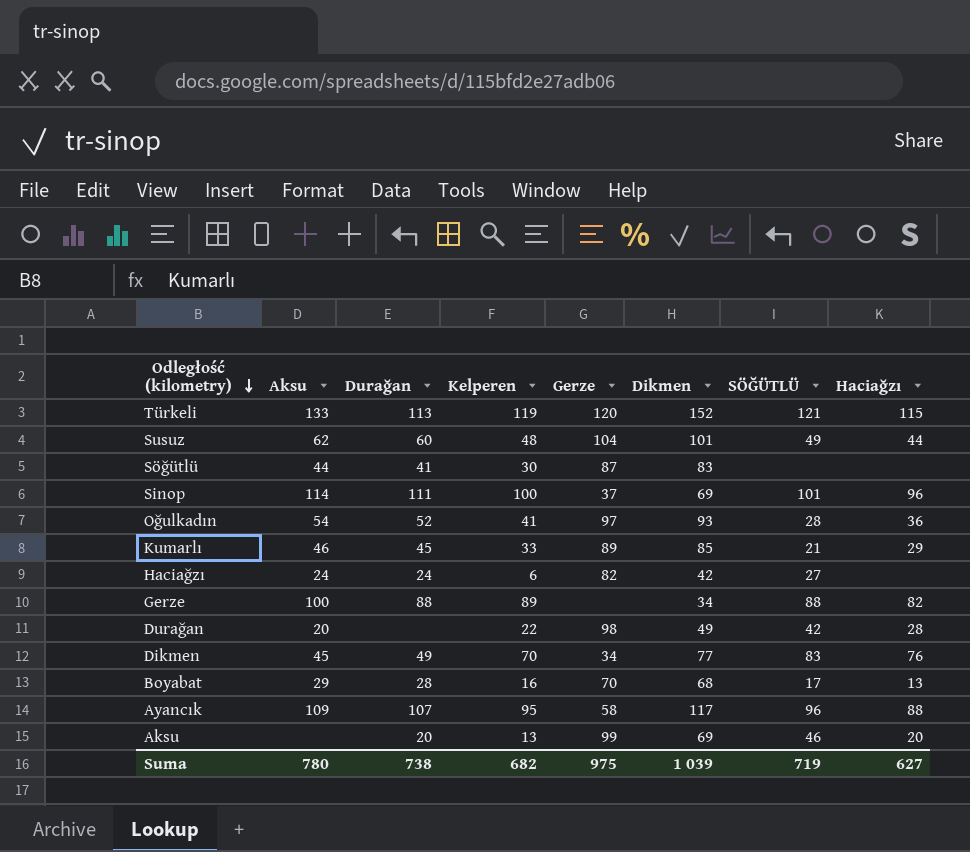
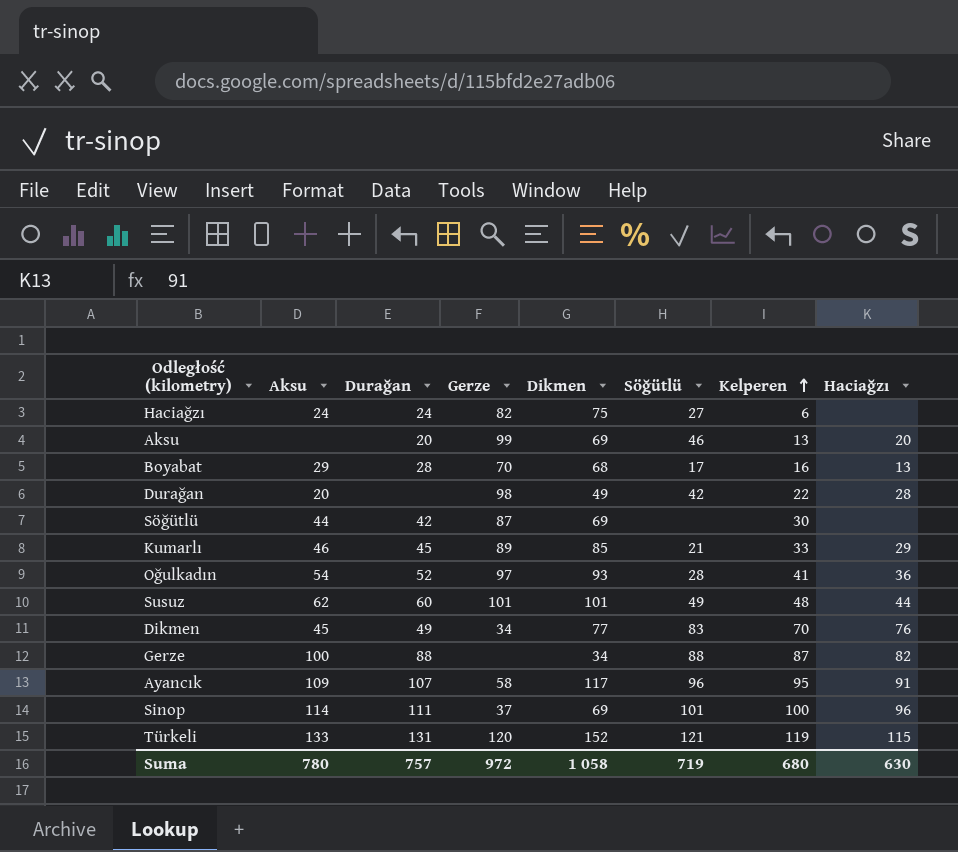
row order: Odległość (kilometry) descending -> Kelperen ascending
column name: SÖĞÜTLÜ -> Söğütlü
column Kelperen | position: 4 -> 7
Haciağzı | Dikmen: 42 -> 75
Söğütlü | Durağan: 41 -> 42
Söğütlü | Dikmen: 83 -> 69
Susuz | Gerze: 104 -> 101
Gerze | Kelperen: 89 -> 87
Ayancık | Haciağzı: 88 -> 91
Türkeli | Durağan: 113 -> 131
Suma | Durağan: 738 -> 757
Suma | Gerze: 975 -> 972
Suma | Dikmen: 1 039 -> 1 058
Suma | Kelperen: 682 -> 680
Suma | Haciağzı: 627 -> 630

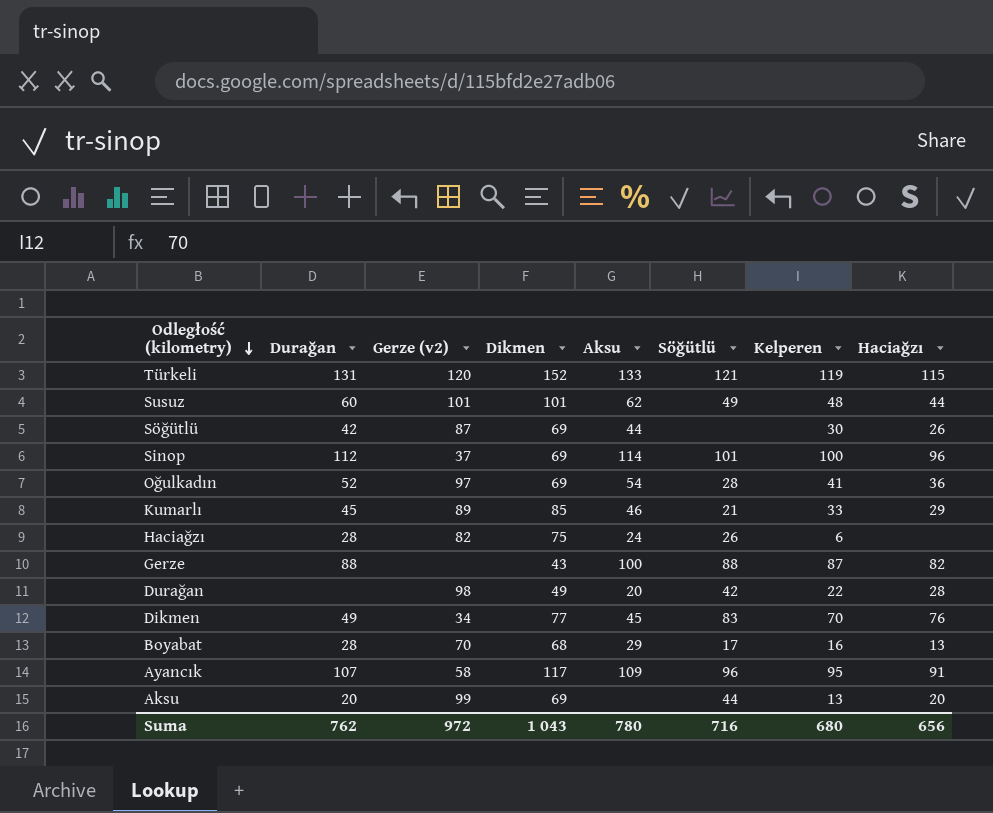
row order: Kelperen ascending -> Odległość (kilometry) descending
column name: Gerze -> Gerze (v2)
column Aksu | position: 2 -> 5
Söğütlü | Haciağzı: none -> 26
Sinop | Durağan: 111 -> 112
Oğulkadın | Dikmen: 93 -> 69
Haciağzı | Durağan: 24 -> 28
Haciağzı | Söğütlü: 27 -> 26
Gerze | Dikmen: 34 -> 43
Aksu | Söğütlü: 46 -> 44
Suma | Durağan: 757 -> 762
Suma | Dikmen: 1 058 -> 1 043
Suma | Söğütlü: 719 -> 716
Suma | Haciağzı: 630 -> 656

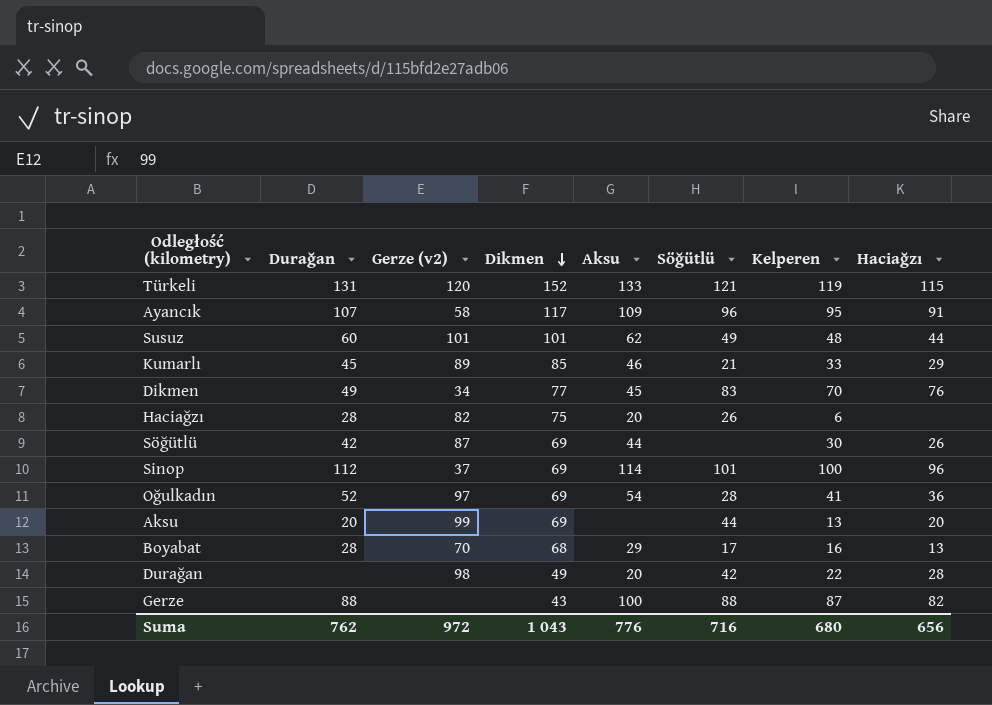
row order: Odległość (kilometry) descending -> Dikmen descending
Haciağzı | Aksu: 24 -> 20
Suma | Aksu: 780 -> 776

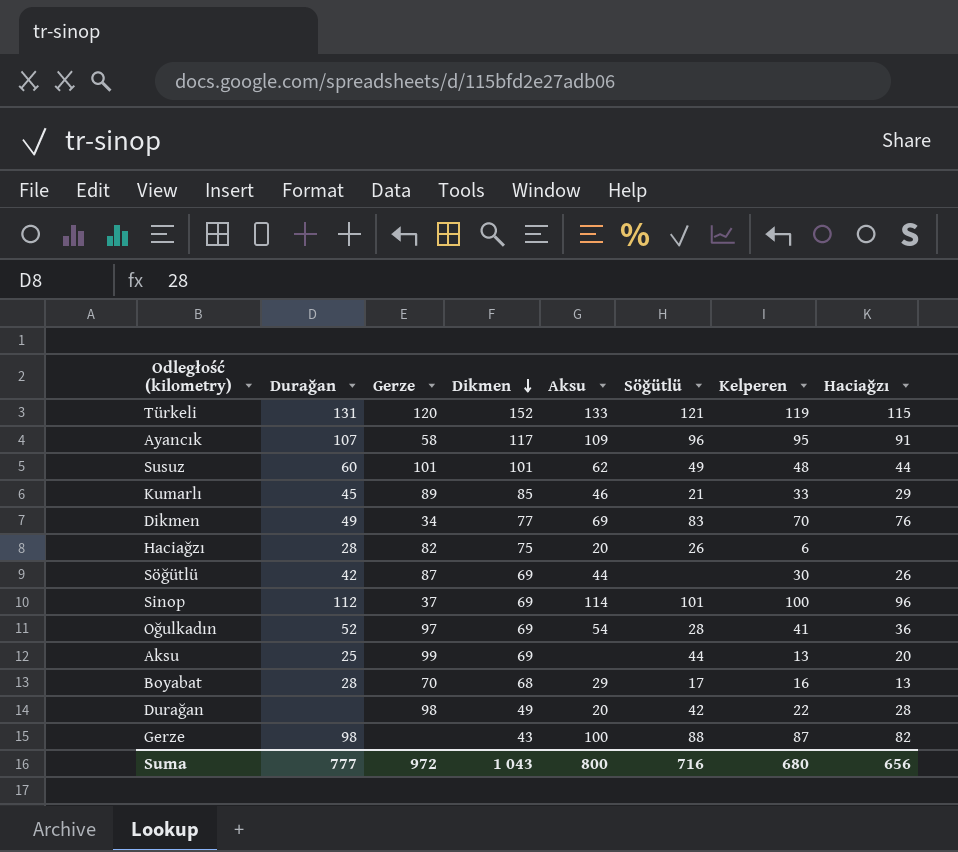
column name: Gerze (v2) -> Gerze
Dikmen | Aksu: 45 -> 69
Aksu | Durağan: 20 -> 25
Gerze | Durağan: 88 -> 98
Suma | Durağan: 762 -> 777
Suma | Aksu: 776 -> 800

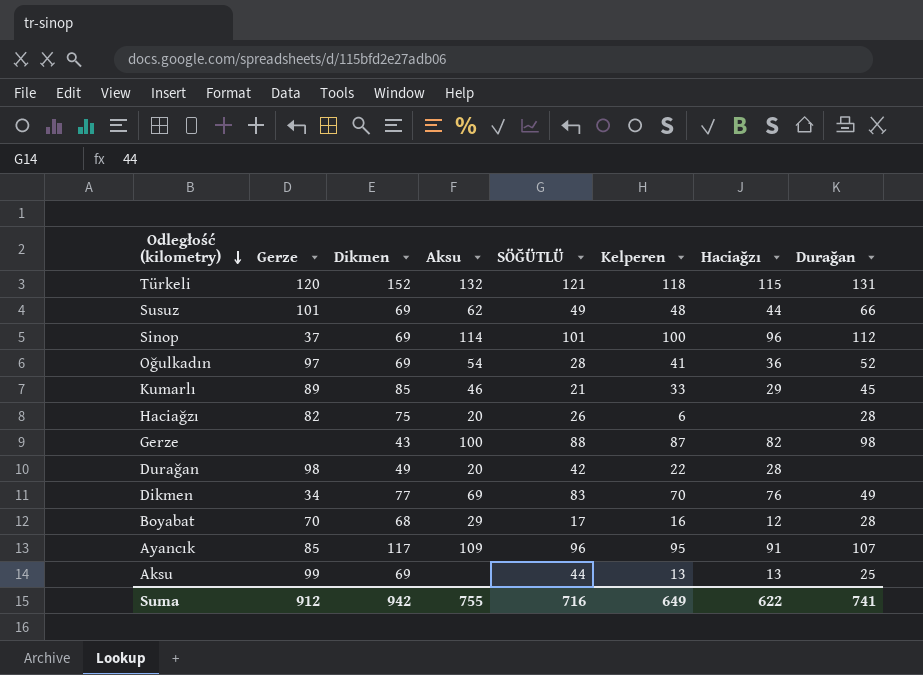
row order: Dikmen descending -> Odległość (kilometry) descending
column name: Söğütlü -> SÖĞÜTLÜ
column Durağan | position: 2 -> 8
row Söğütlü: 42 | 87 | 69 | 44 | none | 30 | 26 -> none
Türkeli | Aksu: 133 -> 132
Türkeli | Kelperen: 119 -> 118
Susuz | Dikmen: 101 -> 69
Susuz | Durağan: 60 -> 66
Boyabat | Haciağzı: 13 -> 12
Ayancık | Gerze: 58 -> 85
Aksu | Haciağzı: 20 -> 13
Suma | Gerze: 972 -> 912
Suma | Dikmen: 1 043 -> 942
Suma | Aksu: 800 -> 755
Suma | Kelperen: 680 -> 649
Suma | Haciağzı: 656 -> 622
Suma | Durağan: 777 -> 741

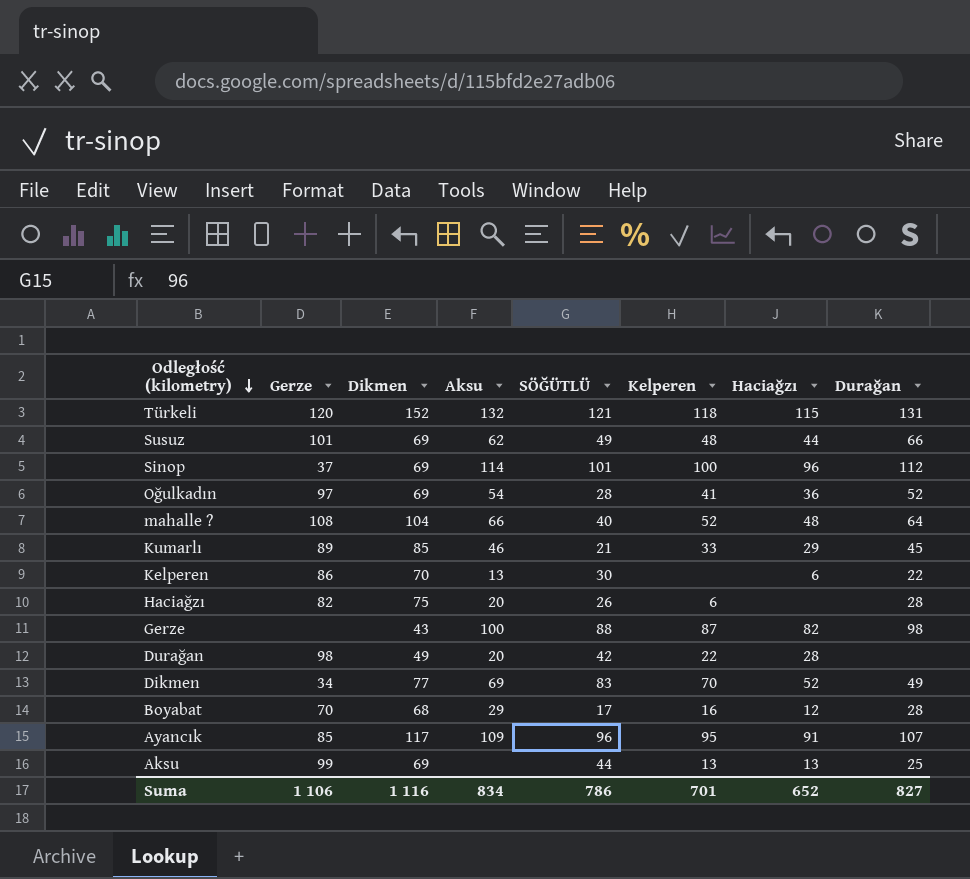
row mahalle ?: none -> 108 | 104 | 66 | 40 | 52 | 48 | 64
row Kelperen: none -> 86 | 70 | 13 | 30 | none | 6 | 22
Dikmen | Haciağzı: 76 -> 52
Suma | Gerze: 912 -> 1 106
Suma | Dikmen: 942 -> 1 116
Suma | Aksu: 755 -> 834
Suma | SÖĞÜTLÜ: 716 -> 786
Suma | Kelperen: 649 -> 701
Suma | Haciağzı: 622 -> 652
Suma | Durağan: 741 -> 827

